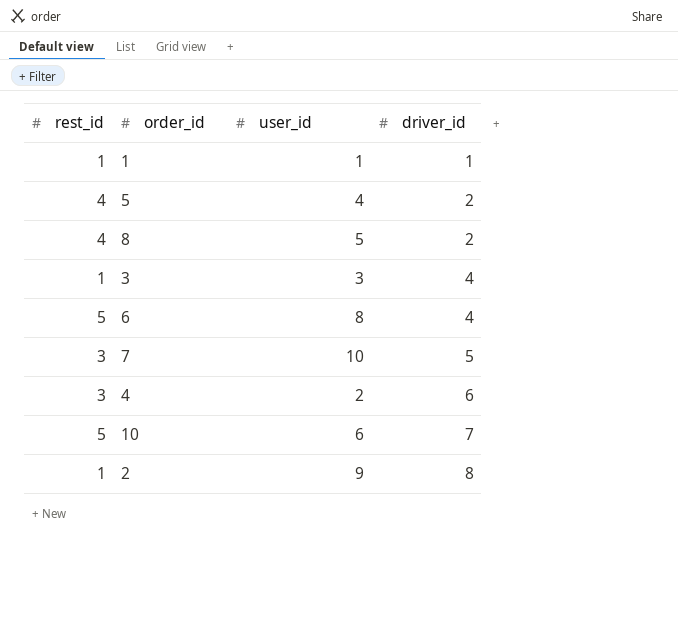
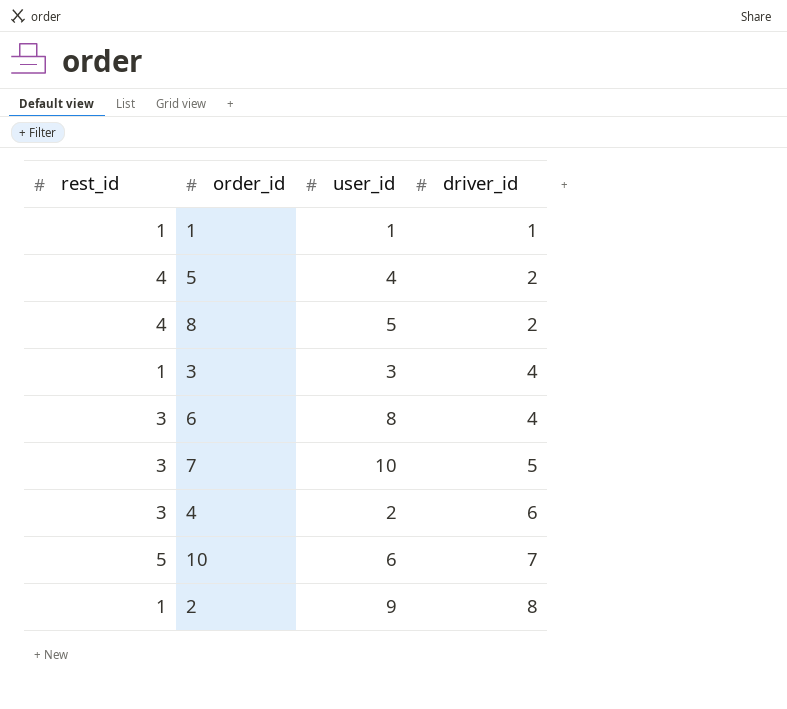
6 | rest_id: 5 -> 3

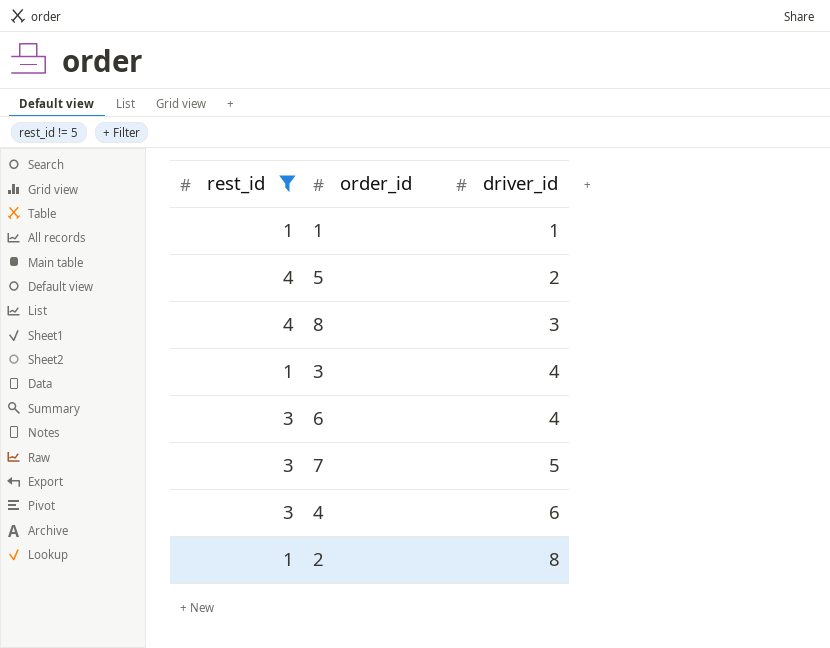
filter: none -> rest_id != 5
column user_id | position: 3 -> none
8 | driver_id: 2 -> 3

